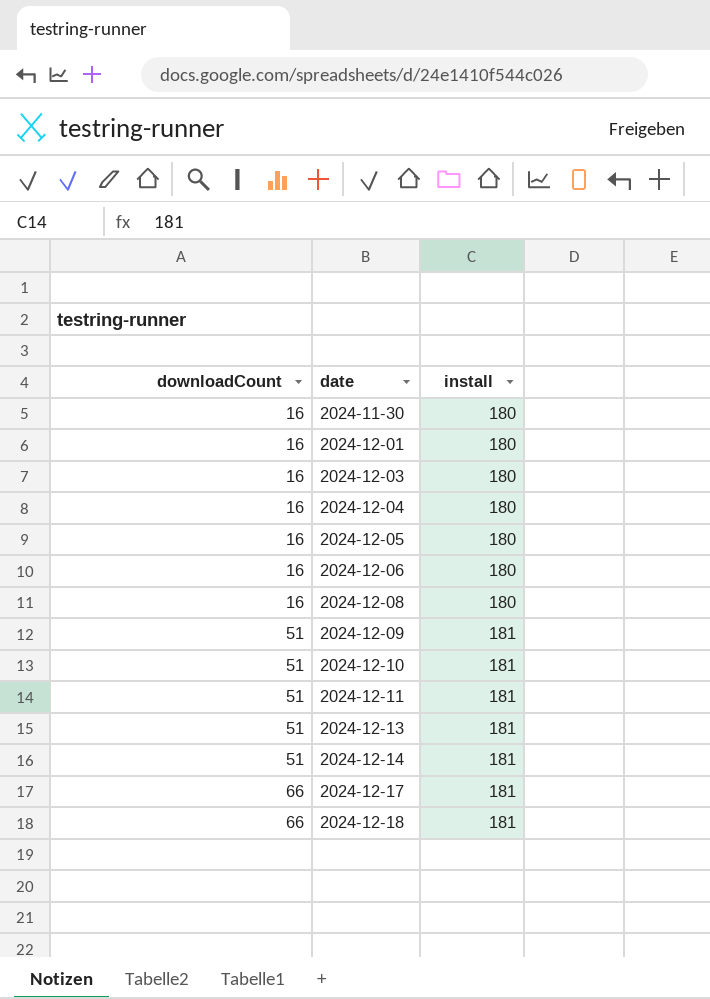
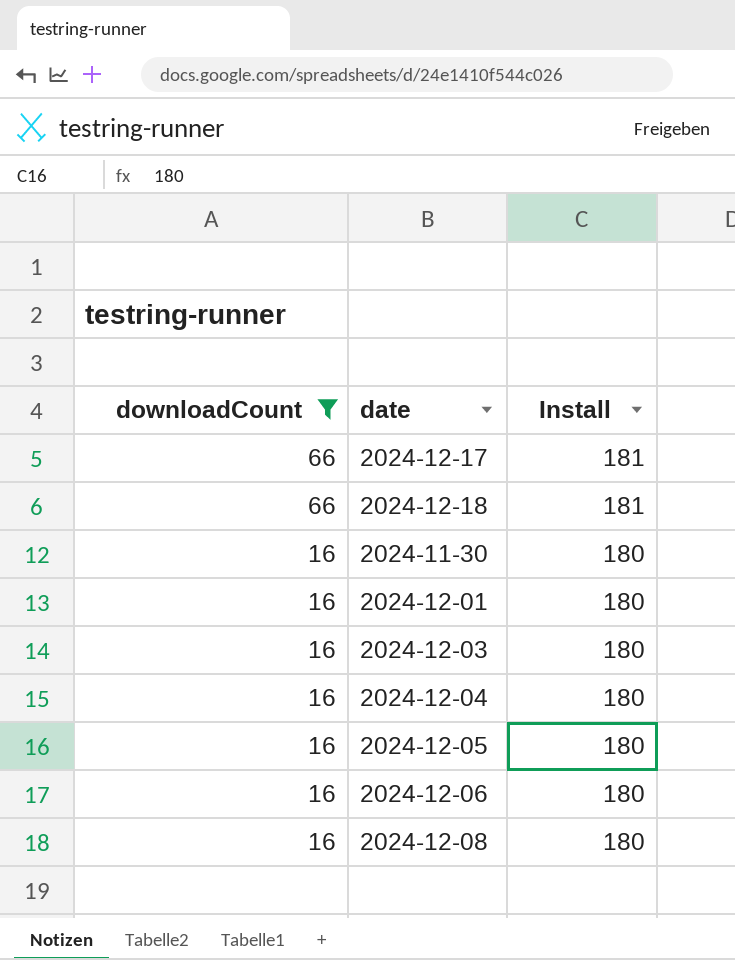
filter: none -> downloadCount != 51
row order: downloadCount ascending -> downloadCount descending
column name: install -> Install

